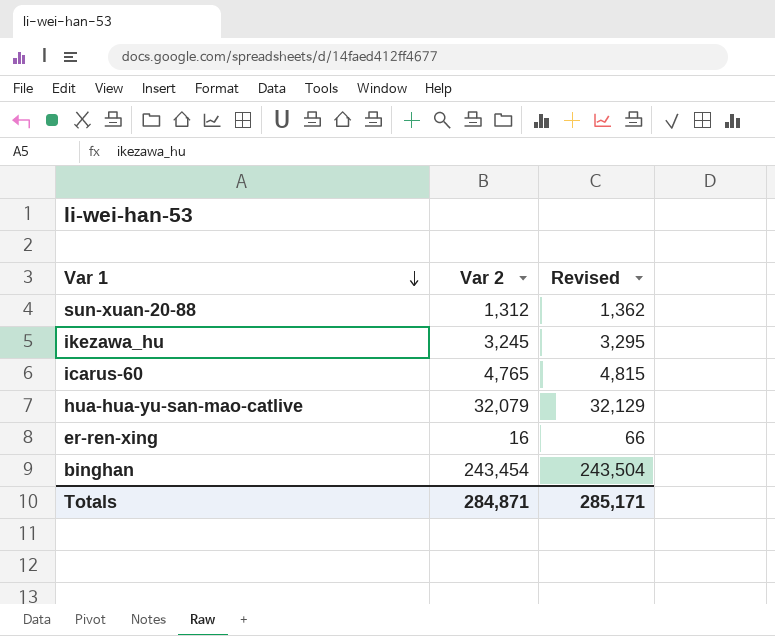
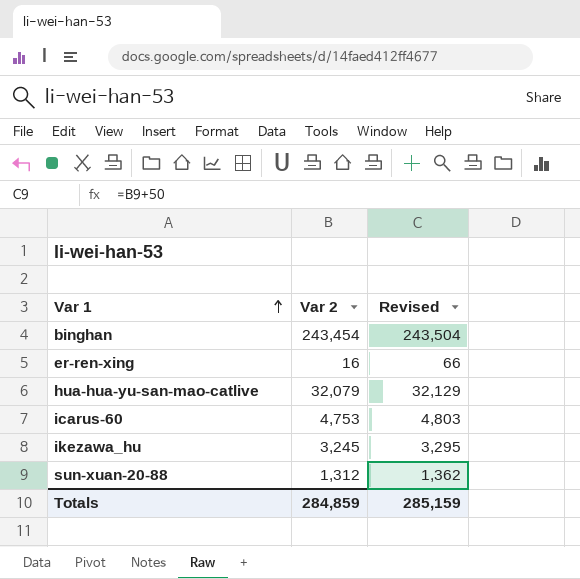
row order: Var 1 descending -> Var 1 ascending
icarus-60 | Var 2: 4,765 -> 4,753
icarus-60 | Revised: 4,815 -> 4,803
Totals | Var 2: 284,871 -> 284,859
Totals | Revised: 285,171 -> 285,159

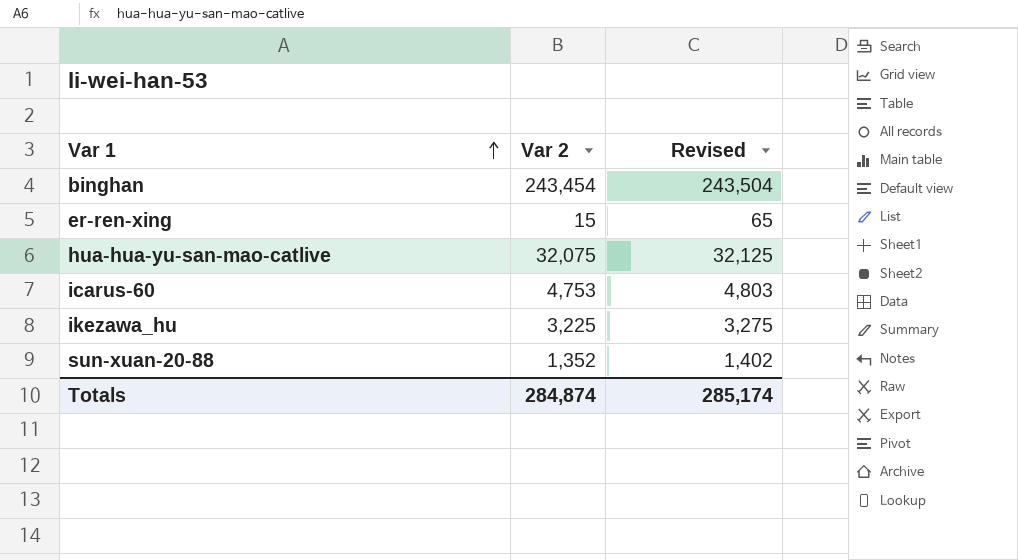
er-ren-xing | Var 2: 16 -> 15
er-ren-xing | Revised: 66 -> 65
hua-hua-yu-san-mao-catlive | Var 2: 32,079 -> 32,075
hua-hua-yu-san-mao-catlive | Revised: 32,129 -> 32,125
ikezawa_hu | Var 2: 3,245 -> 3,225
ikezawa_hu | Revised: 3,295 -> 3,275
sun-xuan-20-88 | Var 2: 1,312 -> 1,352
sun-xuan-20-88 | Revised: 1,362 -> 1,402
Totals | Var 2: 284,859 -> 284,874
Totals | Revised: 285,159 -> 285,174

